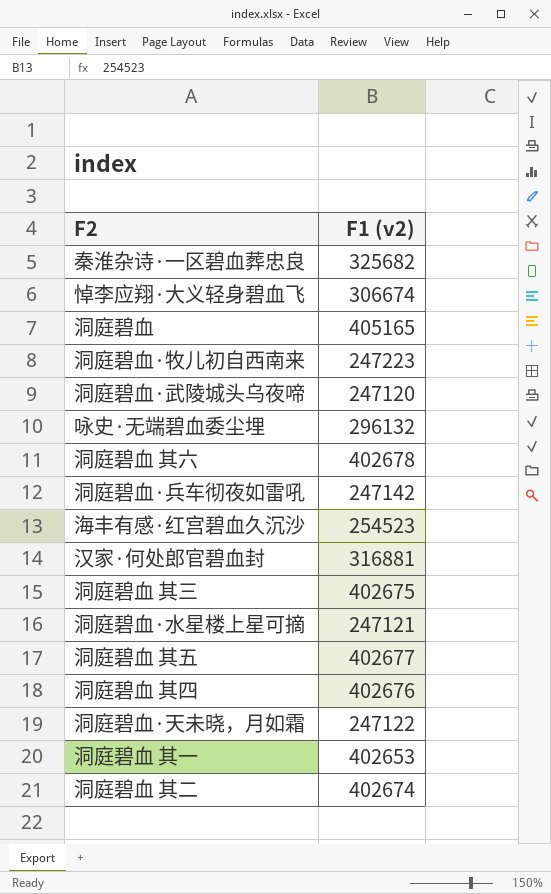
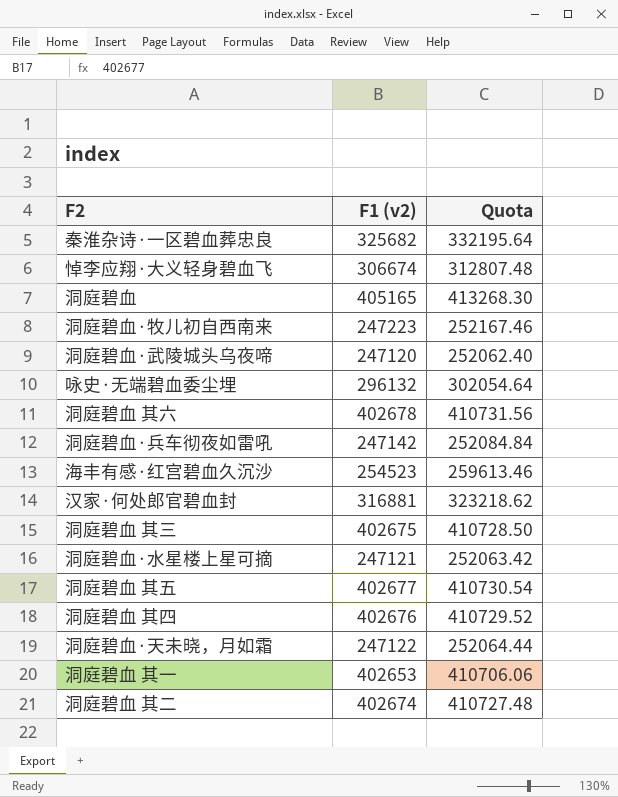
column Quota | formula: none -> [F1 (v2)] * 1.02

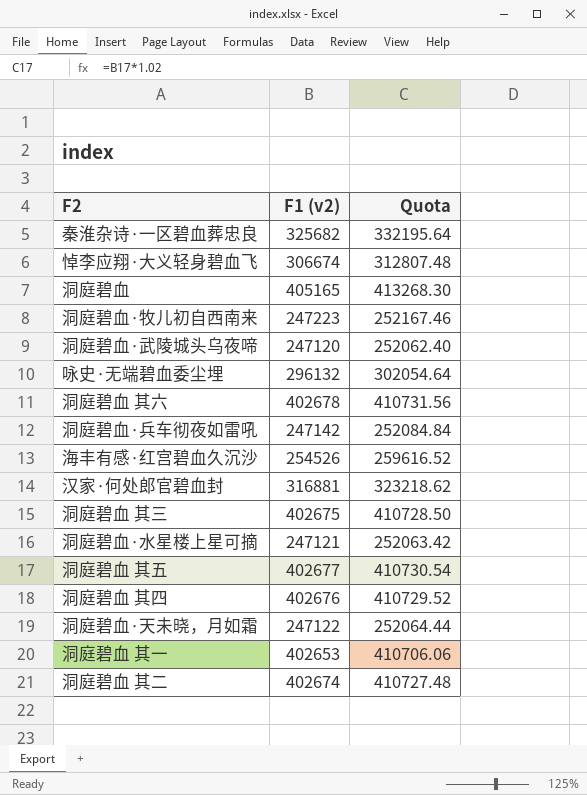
海丰有感·红宫碧血久沉沙 | F1 (v2): 254523 -> 254526
海丰有感·红宫碧血久沉沙 | Quota: 259613.46 -> 259616.52

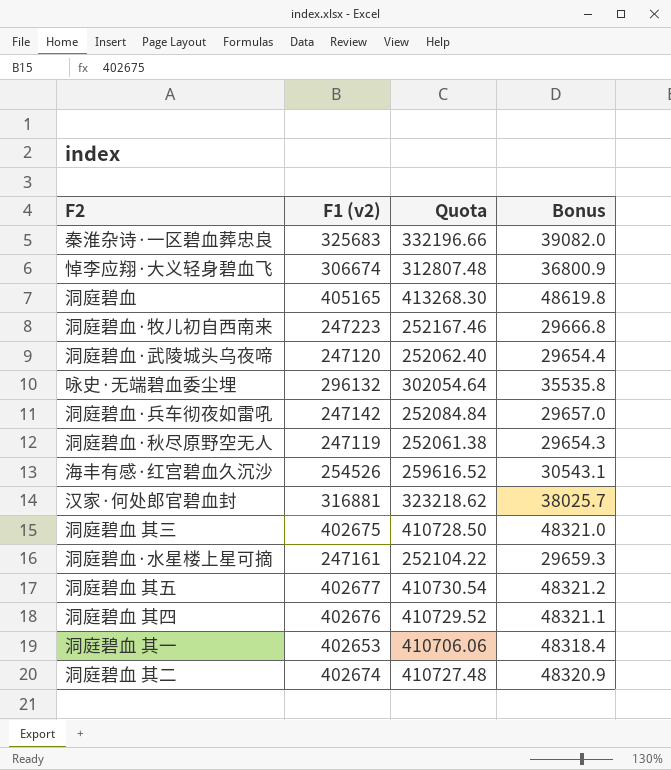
column Bonus | formula: none -> [F1 (v2)] * 0.12
row 洞庭碧血 其六: 402678 | 410731.56 -> none
row 洞庭碧血·天未晓，月如霜: 247122 | 252064.44 -> none
秦淮杂诗·一区碧血葬忠良 | F1 (v2): 325682 -> 325683
秦淮杂诗·一区碧血葬忠良 | Quota: 332195.64 -> 332196.66
row 洞庭碧血·秋尽原野空无人: none -> 247119 | 252061.38 | 29654.3
洞庭碧血·水星楼上星可摘 | F1 (v2): 247121 -> 247161
洞庭碧血·水星楼上星可摘 | Quota: 252063.42 -> 252104.22

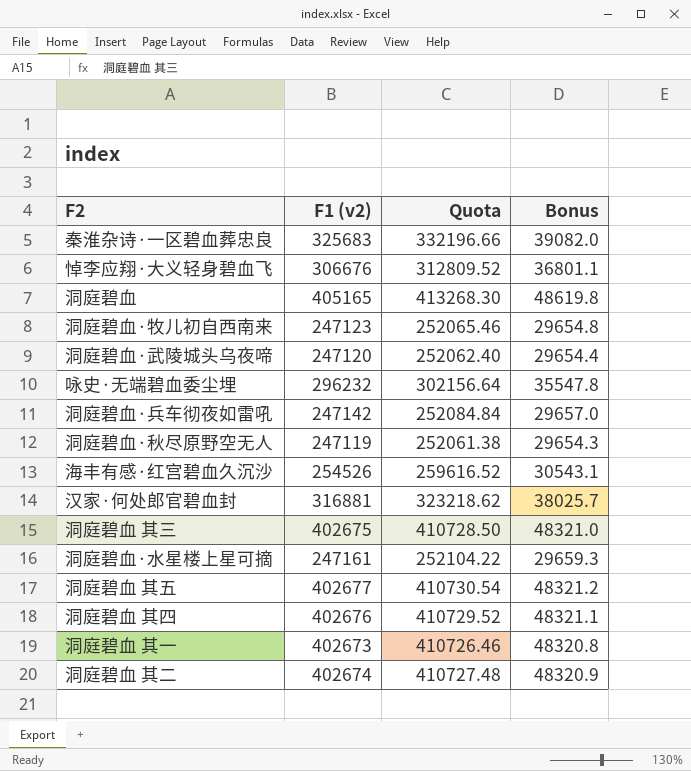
悼李应翔·大义轻身碧血飞 | F1 (v2): 306674 -> 306676
悼李应翔·大义轻身碧血飞 | Quota: 312807.48 -> 312809.52
悼李应翔·大义轻身碧血飞 | Bonus: 36800.9 -> 36801.1
洞庭碧血·牧儿初自西南来 | F1 (v2): 247223 -> 247123
洞庭碧血·牧儿初自西南来 | Quota: 252167.46 -> 252065.46
洞庭碧血·牧儿初自西南来 | Bonus: 29666.8 -> 29654.8
咏史·无端碧血委尘埋 | F1 (v2): 296132 -> 296232
咏史·无端碧血委尘埋 | Quota: 302054.64 -> 302156.64
咏史·无端碧血委尘埋 | Bonus: 35535.8 -> 35547.8
洞庭碧血 其一 | F1 (v2): 402653 -> 402673
洞庭碧血 其一 | Quota: 410706.06 -> 410726.46
洞庭碧血 其一 | Bonus: 48318.4 -> 48320.8

